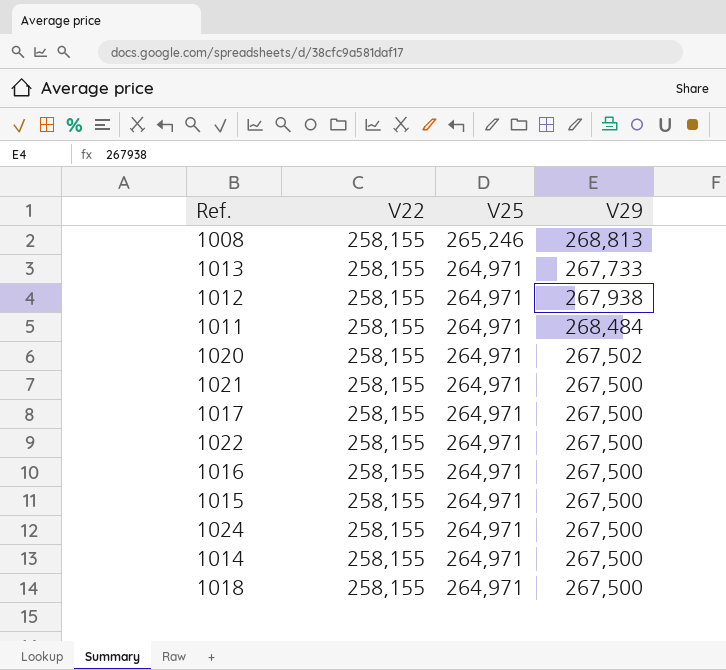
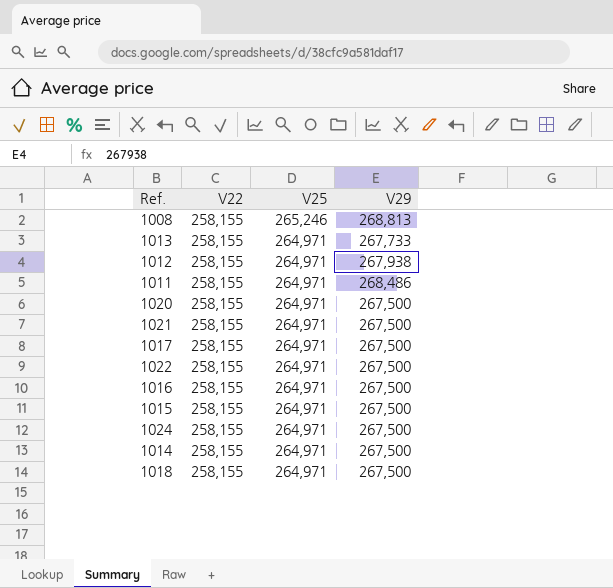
1011 | V29: 268,484 -> 268,486
1020 | V29: 267,502 -> 267,500

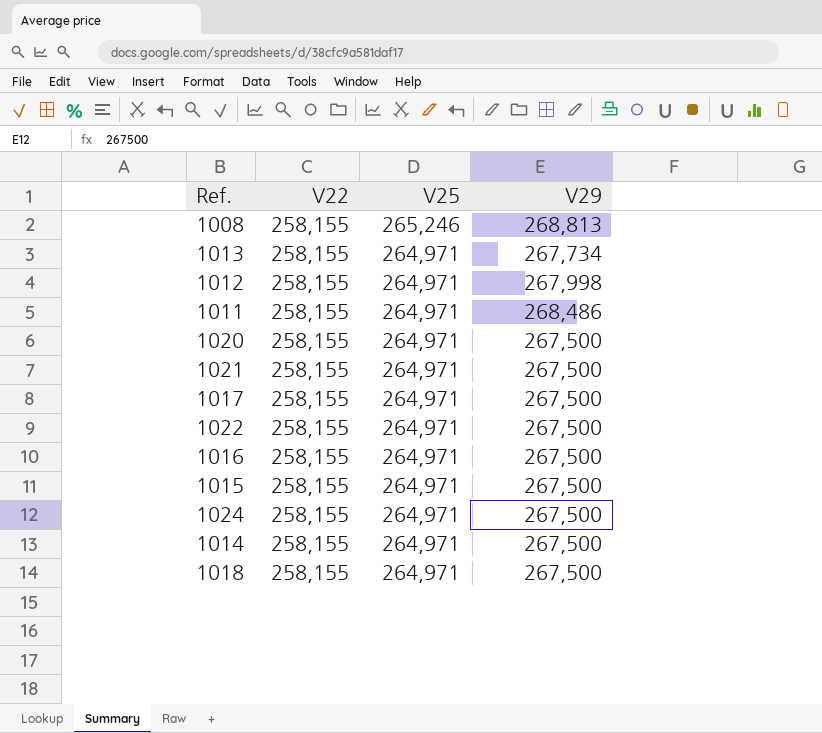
1013 | V29: 267,733 -> 267,734
1012 | V29: 267,938 -> 267,998

